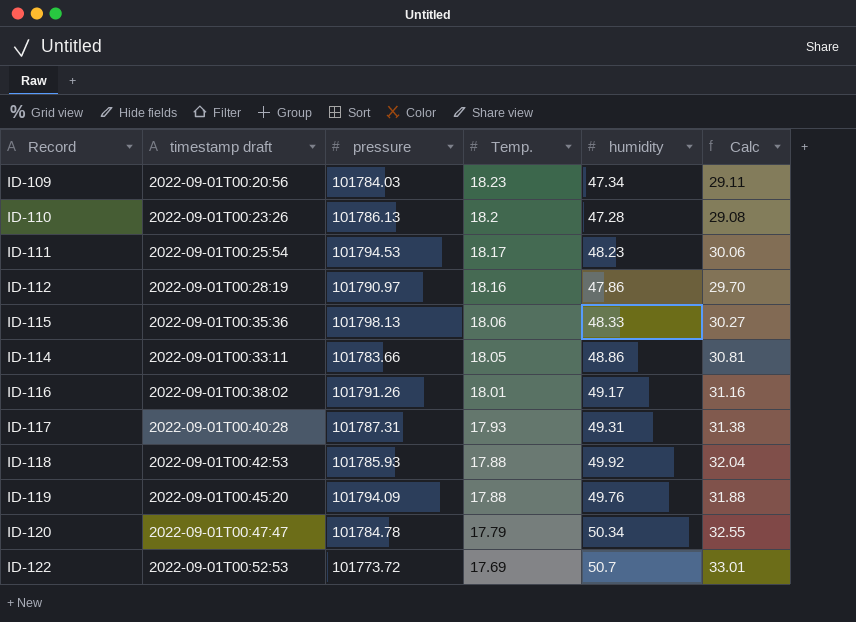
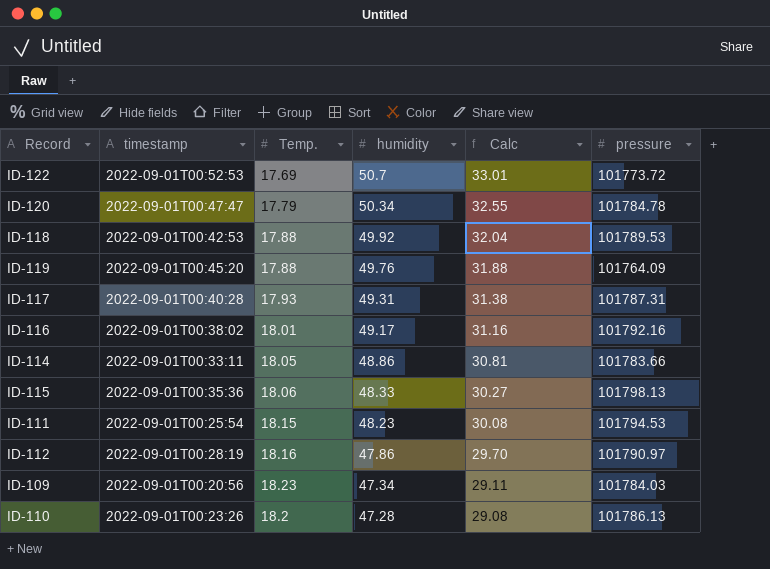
row order: Temp. descending -> humidity descending
column name: timestamp draft -> timestamp
column pressure | position: 3 -> 6
ID-118 | pressure: 101785.93 -> 101789.53
ID-119 | pressure: 101794.09 -> 101764.09
ID-116 | pressure: 101791.26 -> 101792.16
ID-111 | Temp.: 18.17 -> 18.15
ID-111 | Calc: 30.06 -> 30.08

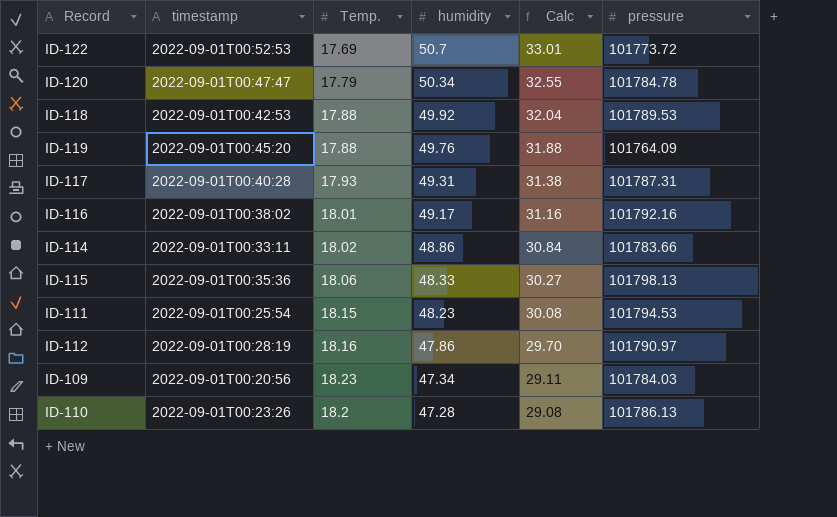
ID-114 | Temp.: 18.05 -> 18.02
ID-114 | Calc: 30.81 -> 30.84

